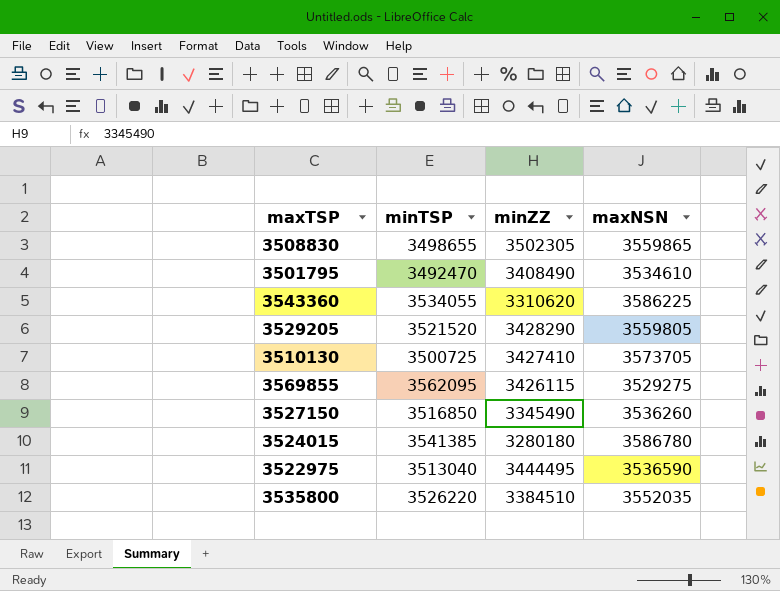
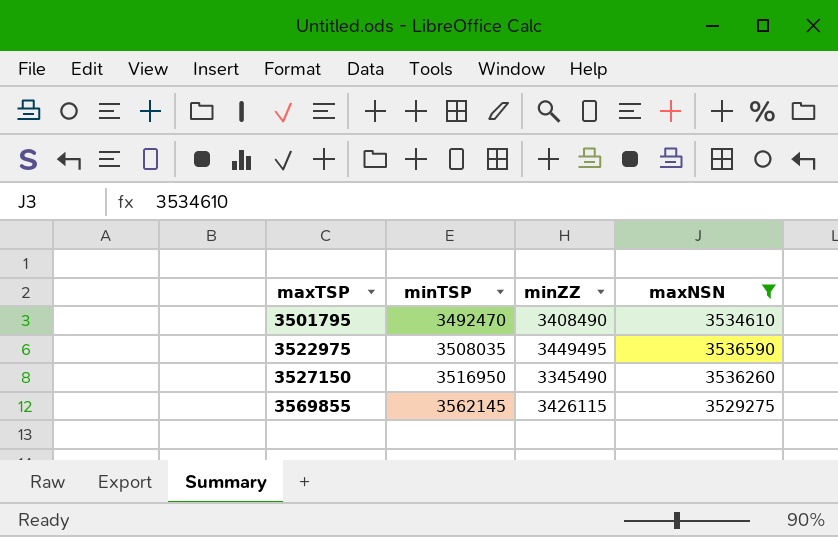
filter: none -> maxNSN <= 3536590
row order: none -> maxTSP ascending
3522975 | minTSP: 3513040 -> 3508035
3522975 | minZZ: 3444495 -> 3449495
3527150 | minTSP: 3516850 -> 3516950
3569855 | minTSP: 3562095 -> 3562145

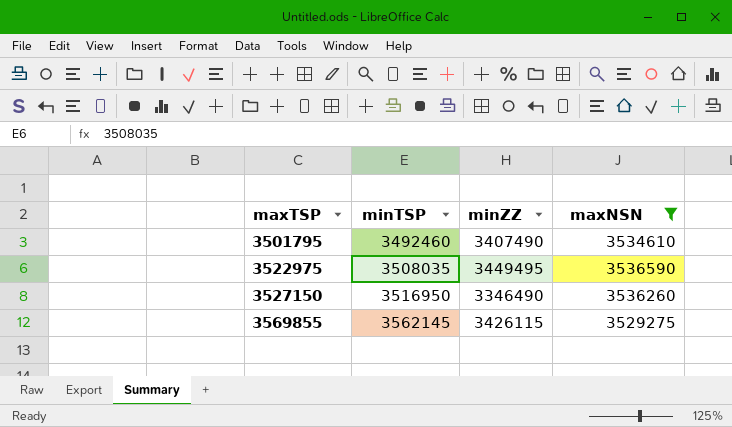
3501795 | minTSP: 3492470 -> 3492460
3501795 | minZZ: 3408490 -> 3407490
3527150 | minZZ: 3345490 -> 3346490

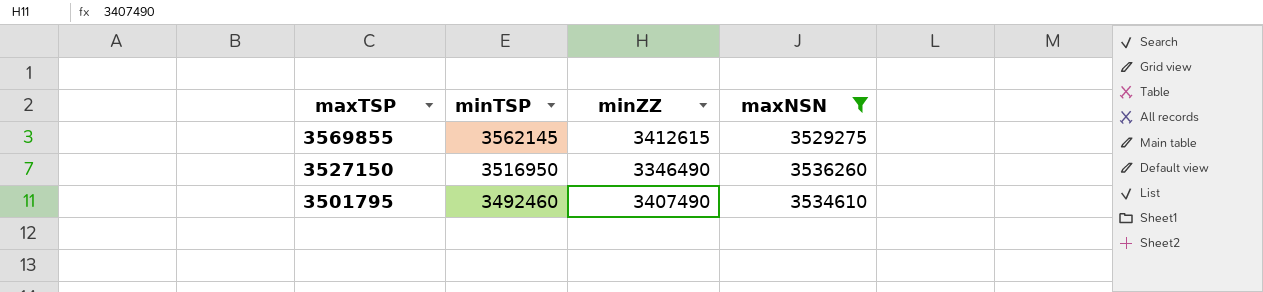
row order: maxTSP ascending -> maxTSP descending
row 3522975: 3508035 | 3449495 | 3536590 -> none
3569855 | minZZ: 3426115 -> 3412615

